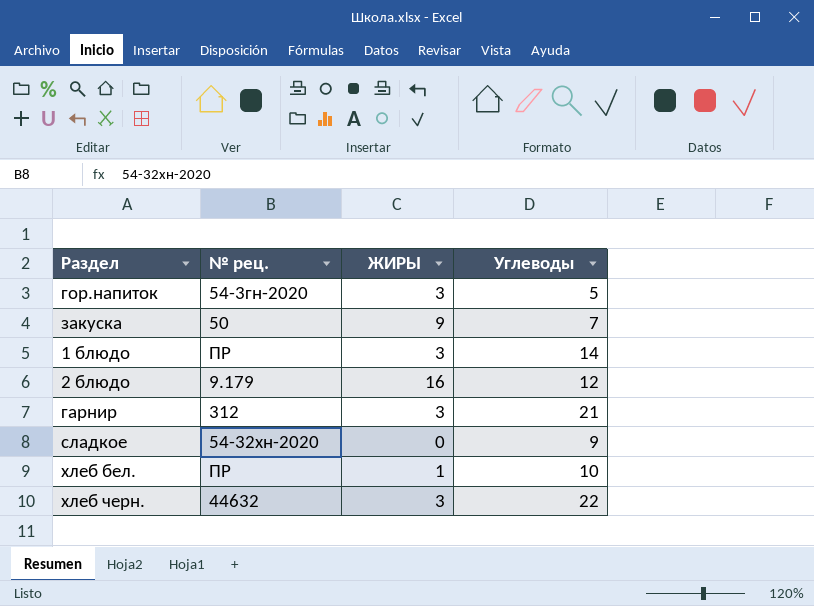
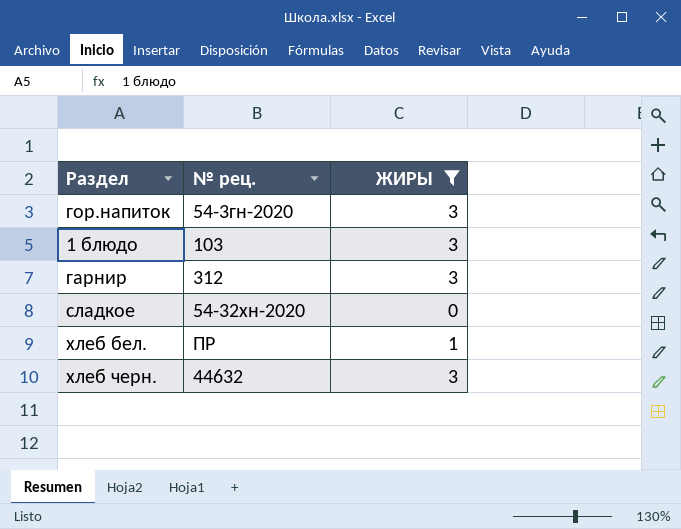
filter: none -> ЖИРЫ <= 3
column Углеводы | position: 4 -> none
1 блюдо | № рец.: ПР -> 103

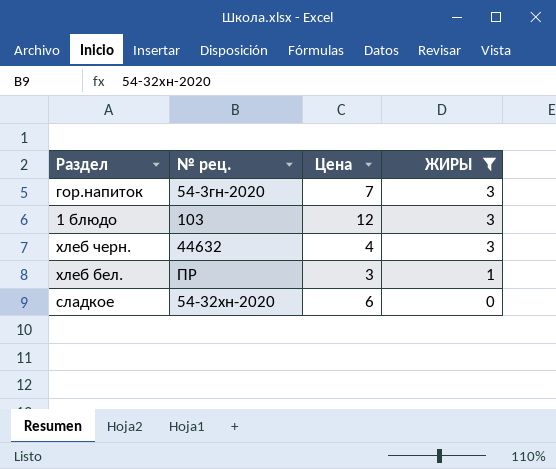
row order: none -> ЖИРЫ descending
column Цена | position: none -> 3
row гарнир: 312 | 3 -> none

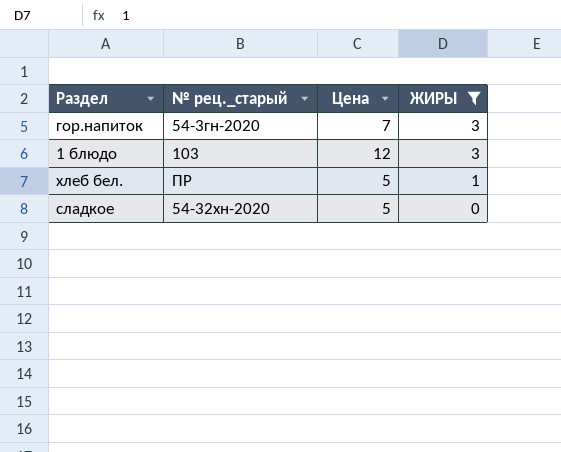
column name: № рец. -> № рец._старый
row хлеб черн.: 44632 | 4 | 3 -> none
хлеб бел. | Цена: 3 -> 5
сладкое | Цена: 6 -> 5

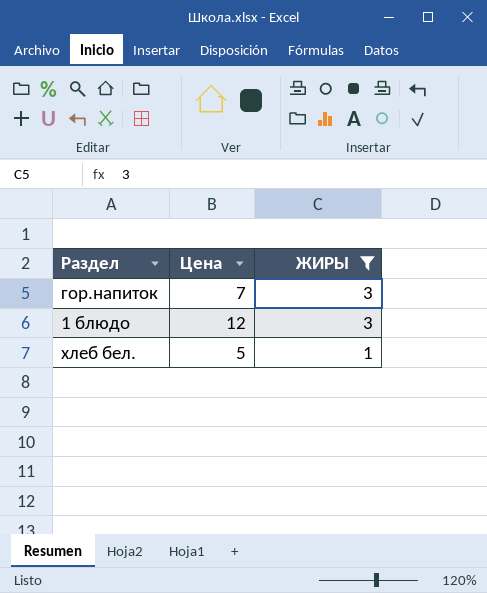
column № рец._старый | position: 2 -> none
row сладкое: 54-32хн-2020 | 5 | 0 -> none

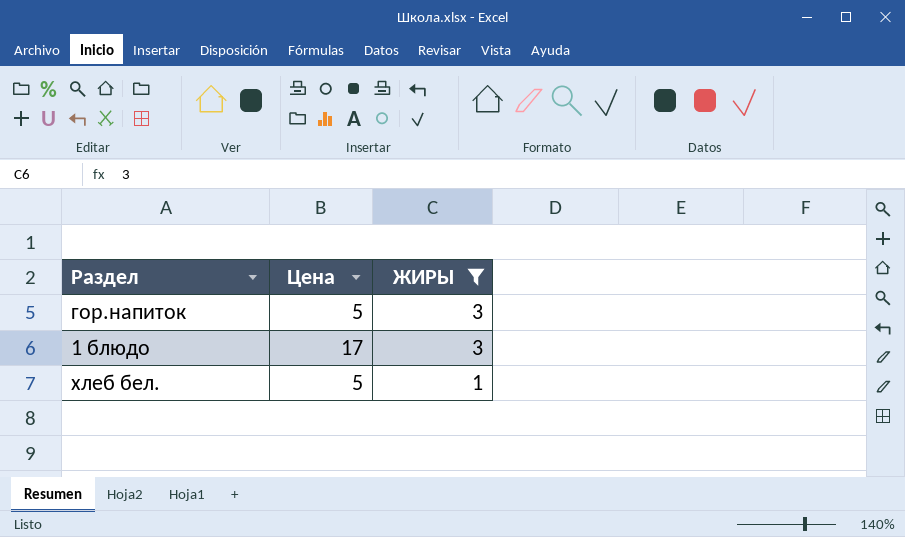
гор.напиток | Цена: 7 -> 5
1 блюдо | Цена: 12 -> 17

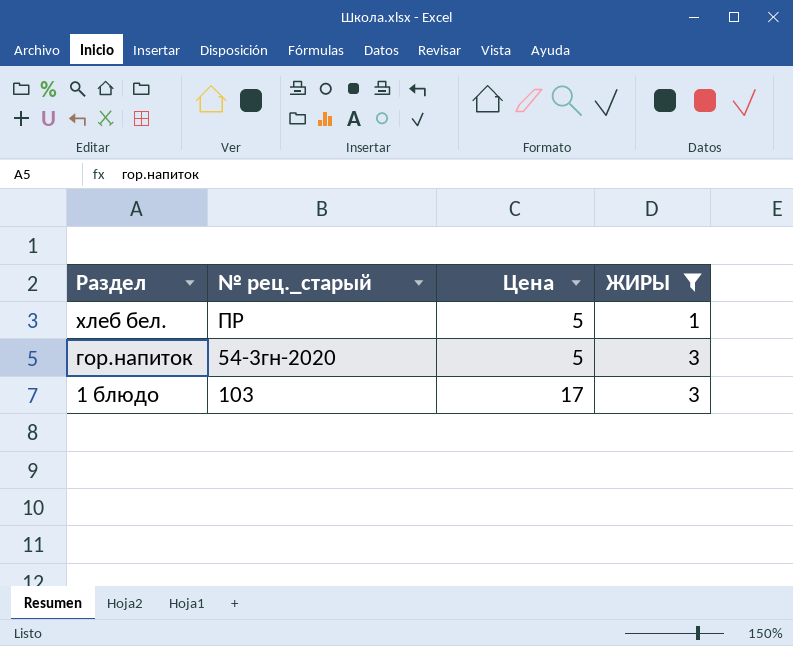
row order: ЖИРЫ descending -> Раздел descending
column № рец._старый | position: none -> 2

